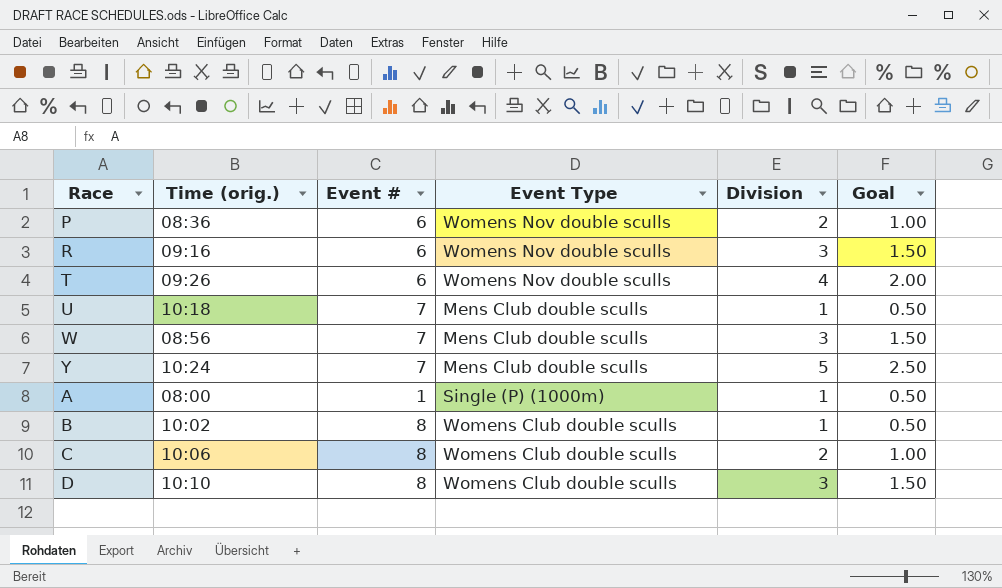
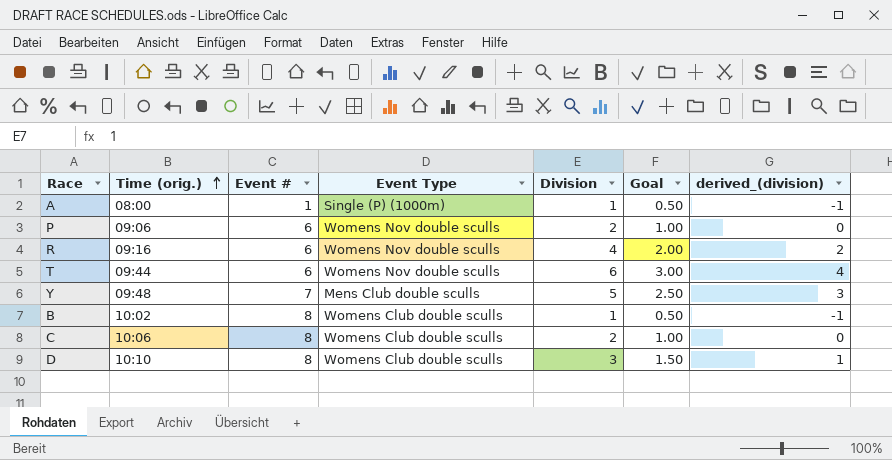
row order: none -> Time (orig.) ascending
column derived_(division) | formula: none -> [Division] - 2
row U: 10:18 | 7 | Mens Club double sculls | 1 | 0.50 -> none
row W: 08:56 | 7 | Mens Club double sculls | 3 | 1.50 -> none
P | Time (orig.): 08:36 -> 09:06
R | Division: 3 -> 4
R | Goal: 1.50 -> 2.00
T | Time (orig.): 09:26 -> 09:44
T | Division: 4 -> 6
T | Goal: 2.00 -> 3.00
Y | Time (orig.): 10:24 -> 09:48

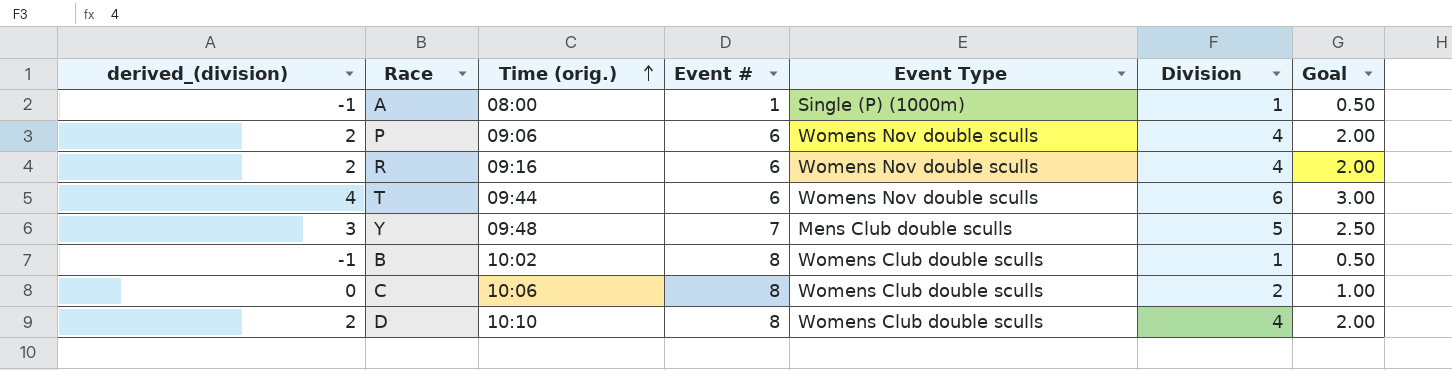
column derived_(division) | position: 7 -> 1
P | derived_(division): 0 -> 2
P | Division: 2 -> 4
P | Goal: 1.00 -> 2.00
D | derived_(division): 1 -> 2
D | Division: 3 -> 4
D | Goal: 1.50 -> 2.00

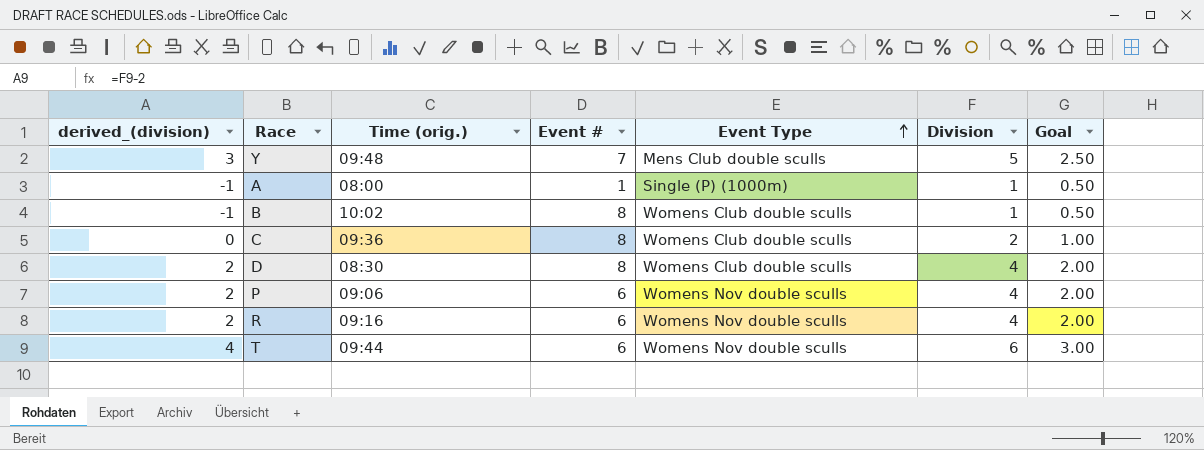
row order: Time (orig.) ascending -> Event Type ascending
C | Time (orig.): 10:06 -> 09:36
D | Time (orig.): 10:10 -> 08:30

